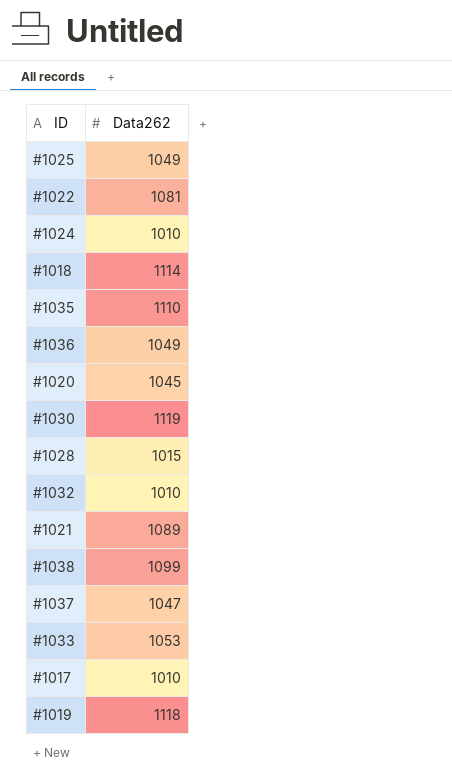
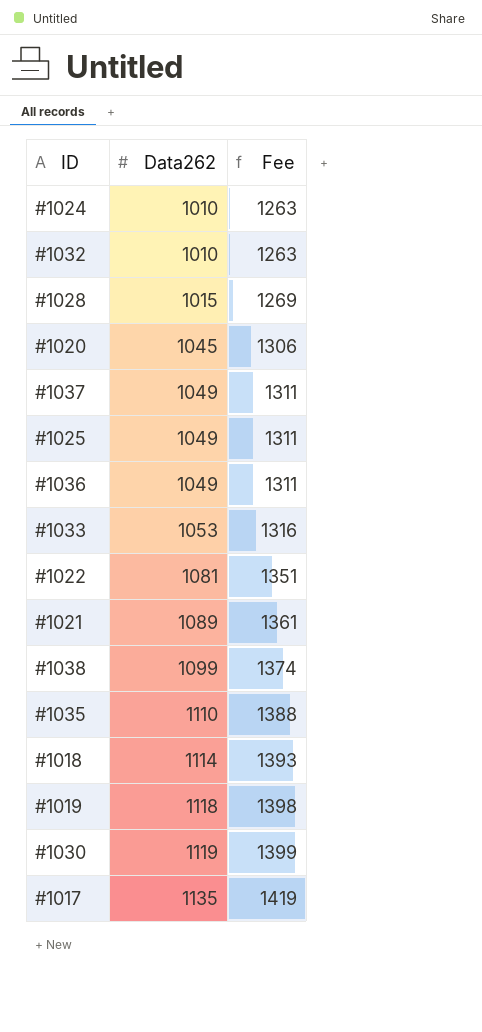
row order: none -> Data262 ascending
column Fee | formula: none -> [Data262] * 1.25
#1037 | Data262: 1047 -> 1049
#1017 | Data262: 1010 -> 1135

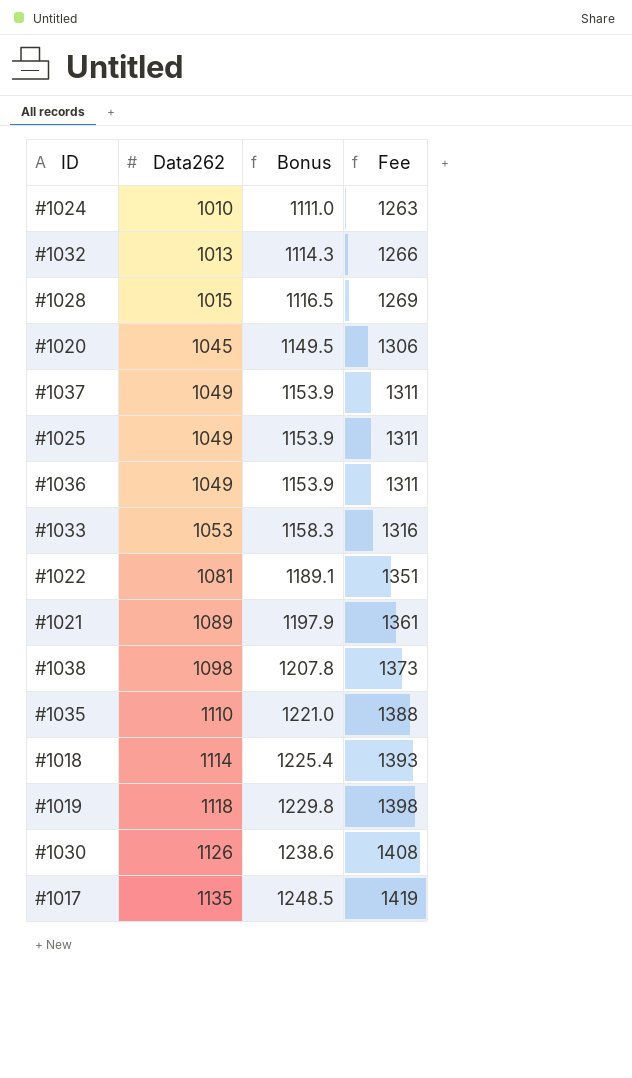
column Bonus | formula: none -> [Data262] * 1.1
#1032 | Data262: 1010 -> 1013
#1032 | Fee: 1263 -> 1266
#1038 | Data262: 1099 -> 1098
#1038 | Fee: 1374 -> 1373
#1030 | Data262: 1119 -> 1126
#1030 | Fee: 1399 -> 1408

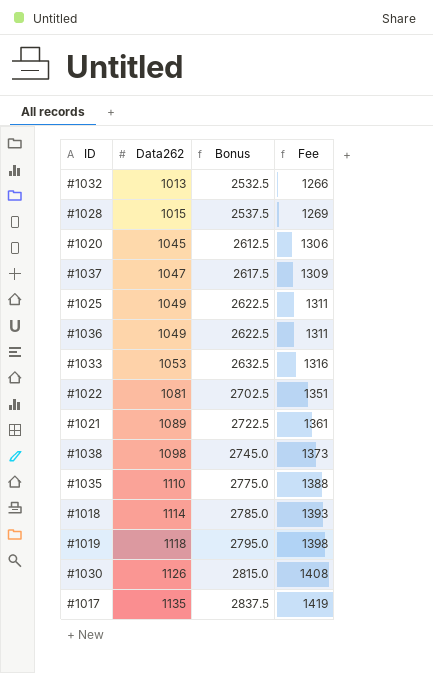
column Bonus | formula: [Data262] * 1.1 -> [Data262] * 2.5
row #1024: 1010 | 1111.0 | 1263 -> none
#1037 | Data262: 1049 -> 1047
#1037 | Fee: 1311 -> 1309

